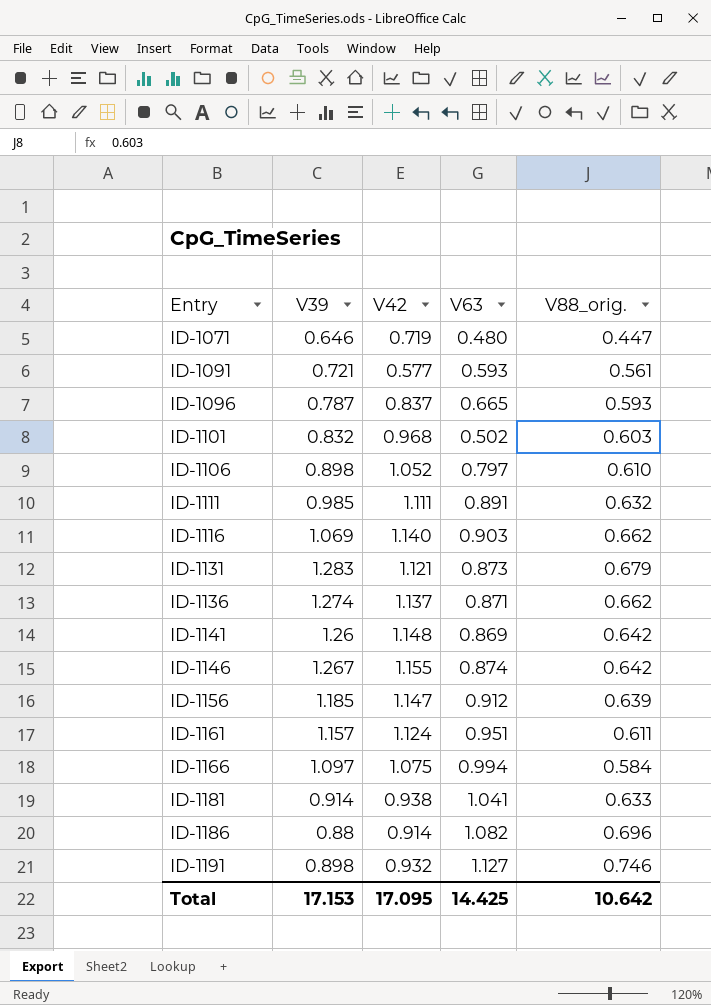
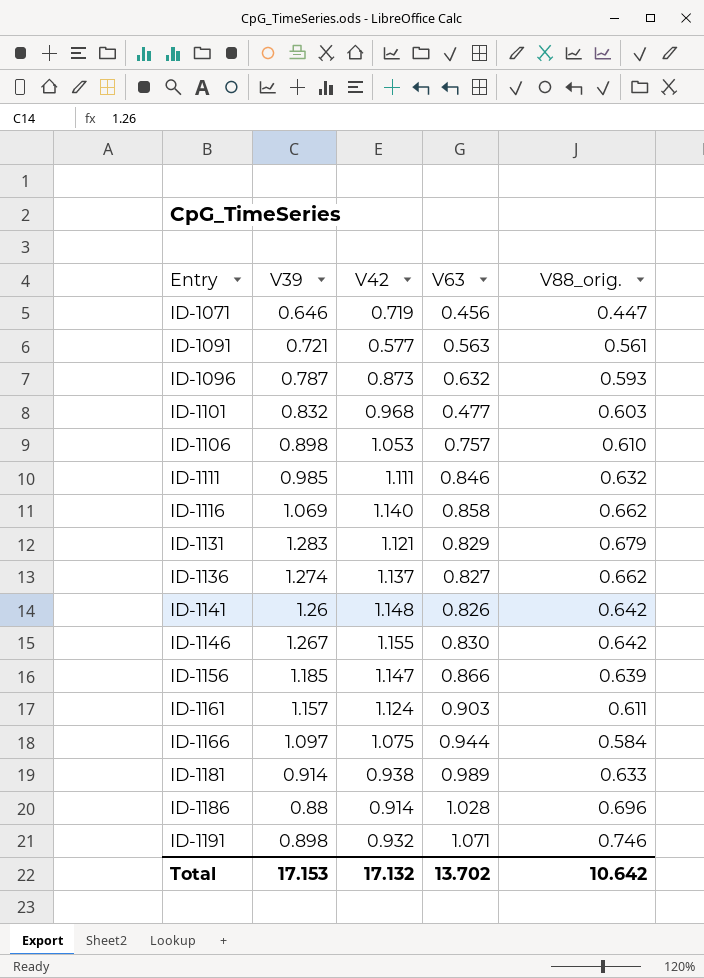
ID-1071 | V63: 0.480 -> 0.456
ID-1091 | V63: 0.593 -> 0.563
ID-1096 | V42: 0.837 -> 0.873
ID-1096 | V63: 0.665 -> 0.632
ID-1101 | V63: 0.502 -> 0.477
ID-1106 | V42: 1.052 -> 1.053
ID-1106 | V63: 0.797 -> 0.757
ID-1111 | V63: 0.891 -> 0.846
ID-1116 | V63: 0.903 -> 0.858
ID-1131 | V63: 0.873 -> 0.829
ID-1136 | V63: 0.871 -> 0.827
ID-1141 | V63: 0.869 -> 0.826
ID-1146 | V63: 0.874 -> 0.830
ID-1156 | V63: 0.912 -> 0.866
ID-1161 | V63: 0.951 -> 0.903
ID-1166 | V63: 0.994 -> 0.944
ID-1181 | V63: 1.041 -> 0.989
ID-1186 | V63: 1.082 -> 1.028
ID-1191 | V63: 1.127 -> 1.071
Total | V42: 17.095 -> 17.132
Total | V63: 14.425 -> 13.702

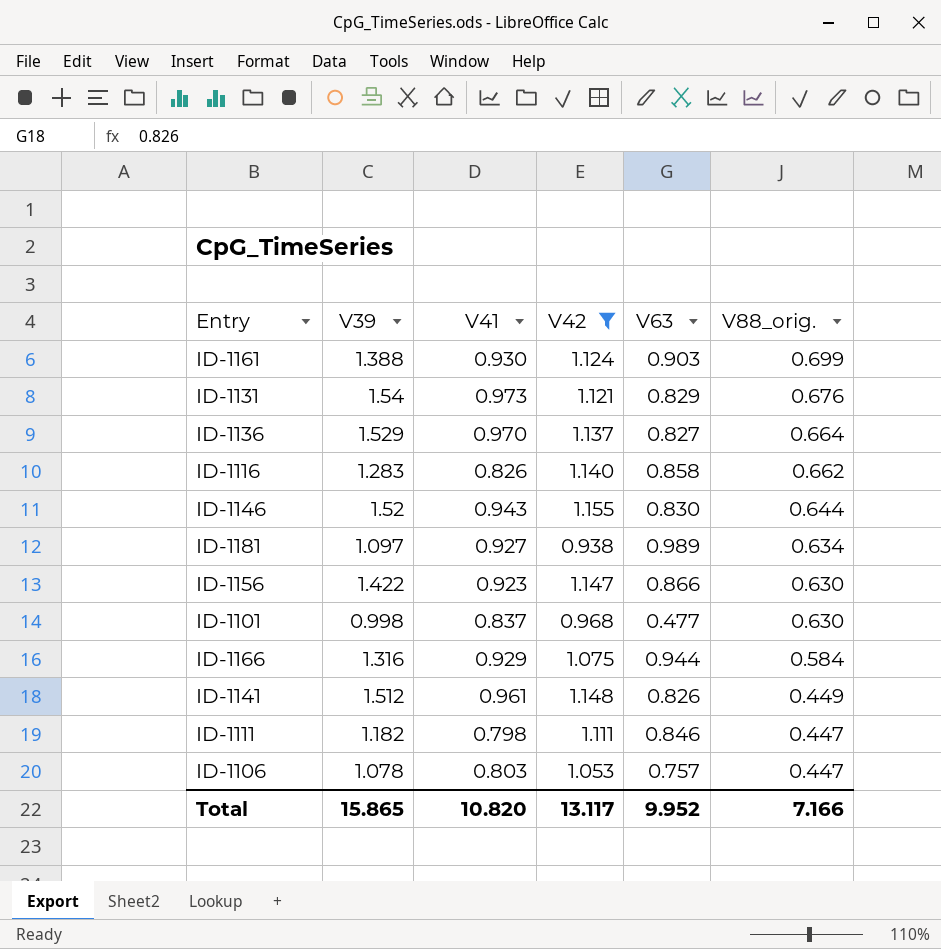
filter: none -> V42 >= 0.938
row order: Entry ascending -> V88_orig. descending
column V41 | position: none -> 3
ID-1161 | V39: 1.157 -> 1.388
ID-1161 | V88_orig.: 0.611 -> 0.699
ID-1131 | V39: 1.283 -> 1.54
ID-1131 | V88_orig.: 0.679 -> 0.676
ID-1136 | V39: 1.274 -> 1.529
ID-1136 | V88_orig.: 0.662 -> 0.664
ID-1116 | V39: 1.069 -> 1.283
ID-1146 | V39: 1.267 -> 1.52
ID-1146 | V88_orig.: 0.642 -> 0.644
ID-1181 | V39: 0.914 -> 1.097
ID-1181 | V88_orig.: 0.633 -> 0.634
ID-1156 | V39: 1.185 -> 1.422
ID-1156 | V88_orig.: 0.639 -> 0.630
ID-1101 | V39: 0.832 -> 0.998
ID-1101 | V88_orig.: 0.603 -> 0.630
ID-1166 | V39: 1.097 -> 1.316
ID-1141 | V39: 1.26 -> 1.512
ID-1141 | V88_orig.: 0.642 -> 0.449
ID-1111 | V39: 0.985 -> 1.182
ID-1111 | V88_orig.: 0.632 -> 0.447
ID-1106 | V39: 0.898 -> 1.078
ID-1106 | V88_orig.: 0.610 -> 0.447
Total | V39: 17.153 -> 15.865
Total | V42: 17.132 -> 13.117
Total | V63: 13.702 -> 9.952
Total | V88_orig.: 10.642 -> 7.166

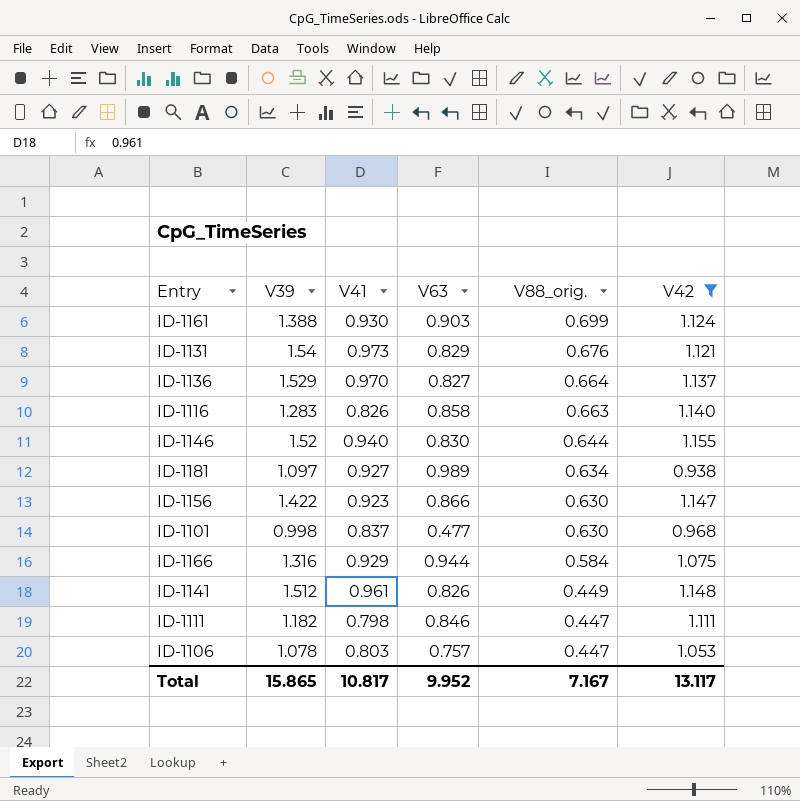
column V42 | position: 4 -> 6
ID-1116 | V88_orig.: 0.662 -> 0.663
ID-1146 | V41: 0.943 -> 0.940
Total | V41: 10.820 -> 10.817
Total | V88_orig.: 7.166 -> 7.167

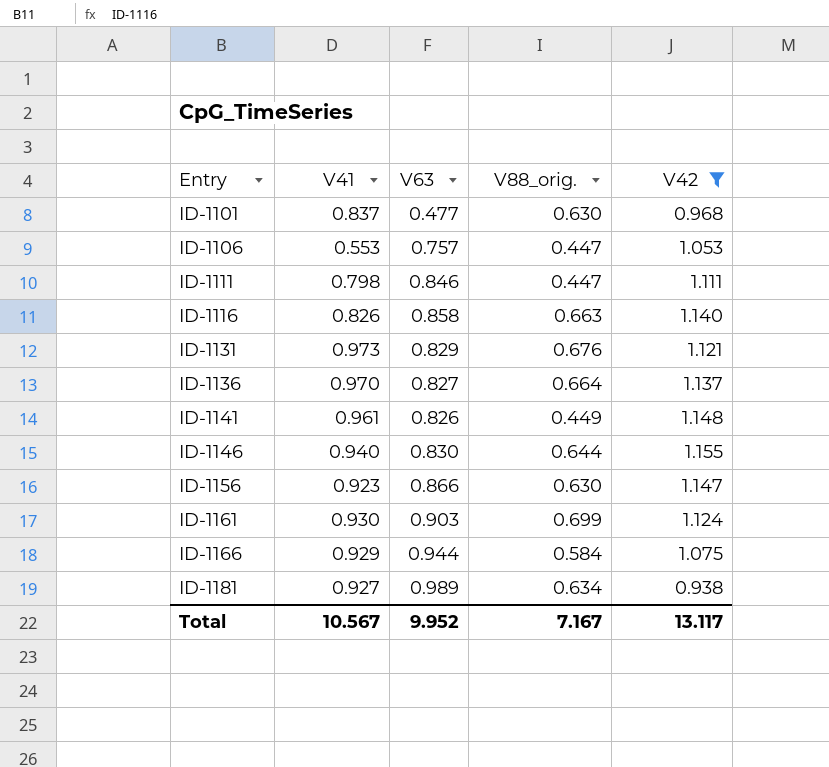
row order: V88_orig. descending -> Entry ascending
column V39 | position: 2 -> none
ID-1106 | V41: 0.803 -> 0.553
Total | V41: 10.817 -> 10.567

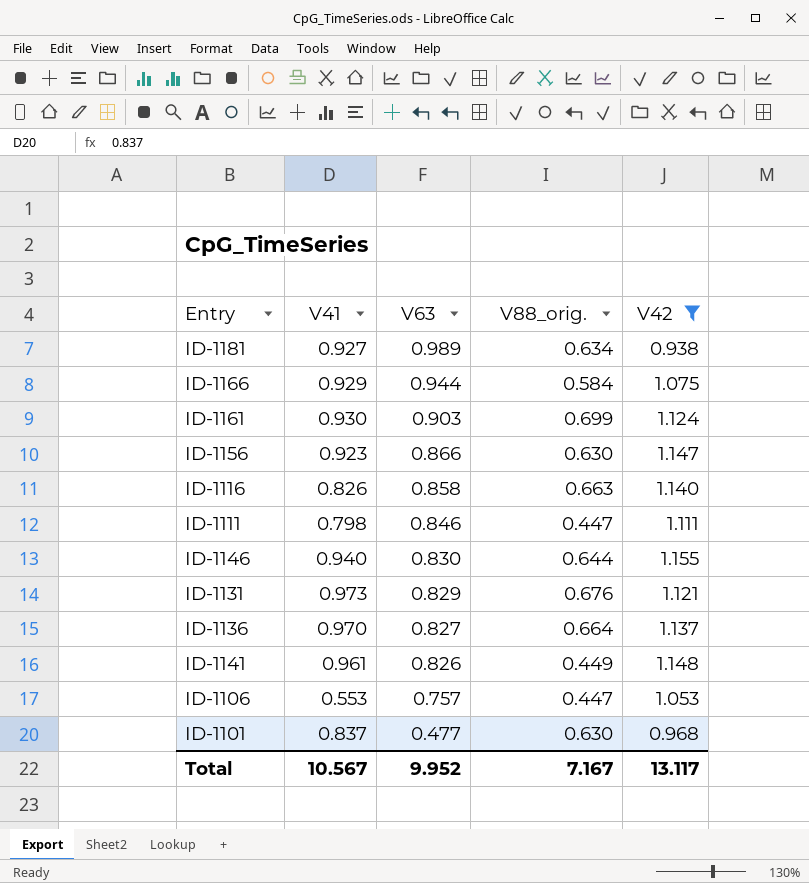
row order: Entry ascending -> V63 descending

